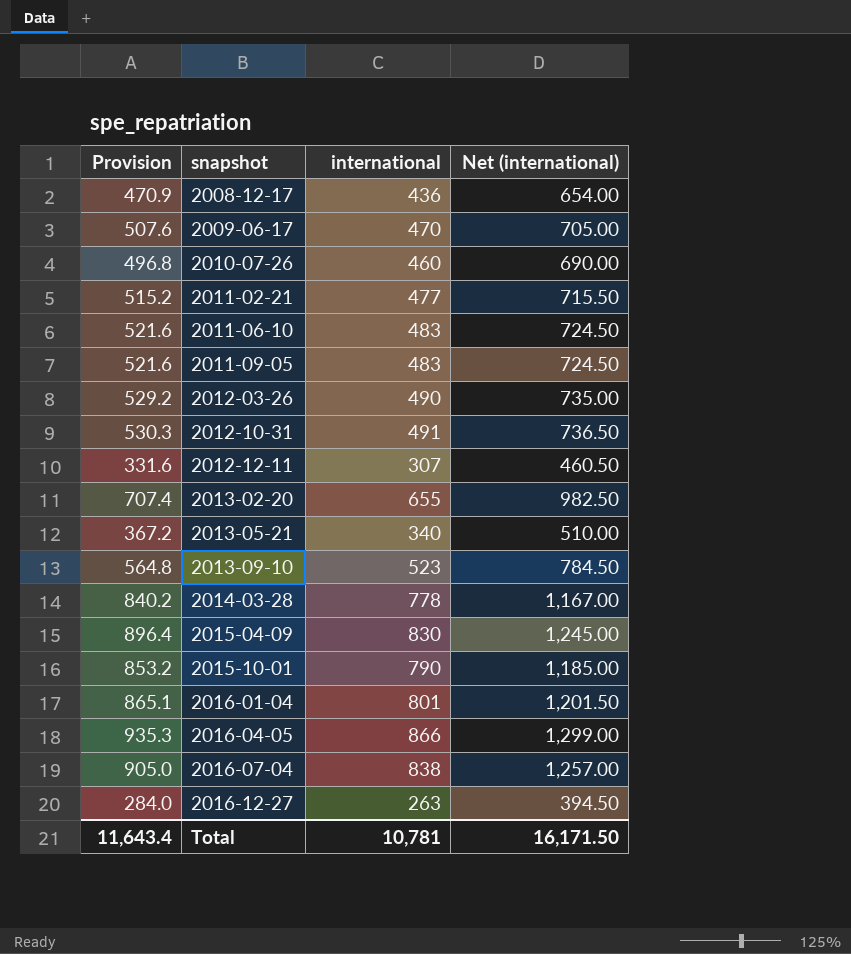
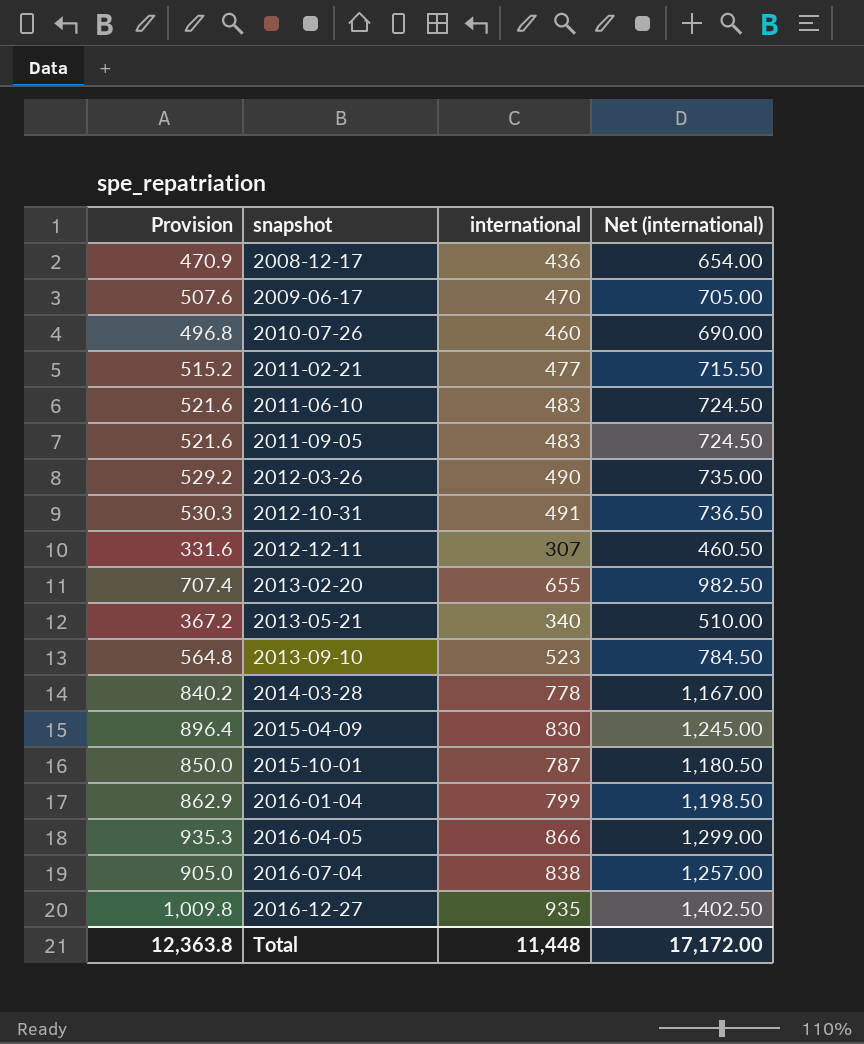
2015-10-01 | Provision: 853.2 -> 850.0
2015-10-01 | international: 790 -> 787
2015-10-01 | Net (international): 1,185.00 -> 1,180.50
2016-01-04 | Provision: 865.1 -> 862.9
2016-01-04 | international: 801 -> 799
2016-01-04 | Net (international): 1,201.50 -> 1,198.50
2016-12-27 | Provision: 284.0 -> 1,009.8
2016-12-27 | international: 263 -> 935
2016-12-27 | Net (international): 394.50 -> 1,402.50
Total | Provision: 11,643.4 -> 12,363.8
Total | international: 10,781 -> 11,448
Total | Net (international): 16,171.50 -> 17,172.00

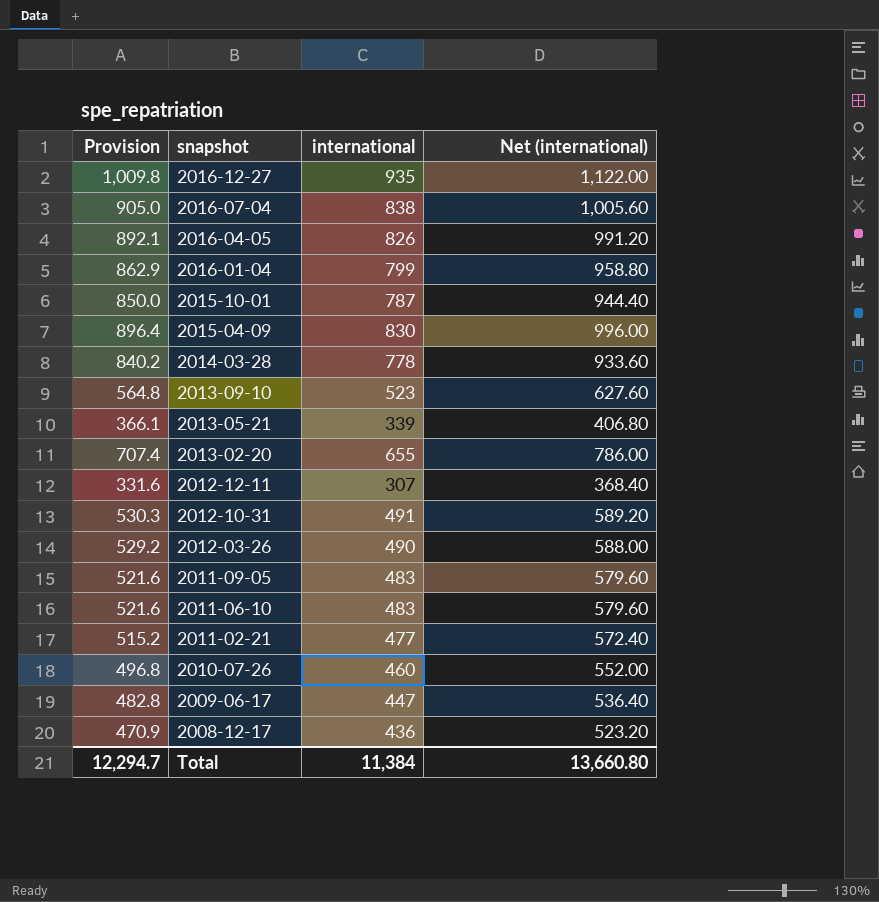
row order: snapshot ascending -> snapshot descending
column Net (international) | formula: [international] * 1.5 -> [international] * 1.2
2016-04-05 | Provision: 935.3 -> 892.1
2016-04-05 | international: 866 -> 826
2013-05-21 | Provision: 367.2 -> 366.1
2013-05-21 | international: 340 -> 339
2009-06-17 | Provision: 507.6 -> 482.8
2009-06-17 | international: 470 -> 447
Total | Provision: 12,363.8 -> 12,294.7
Total | international: 11,448 -> 11,384
Total | Net (international): 17,172.00 -> 13,660.80

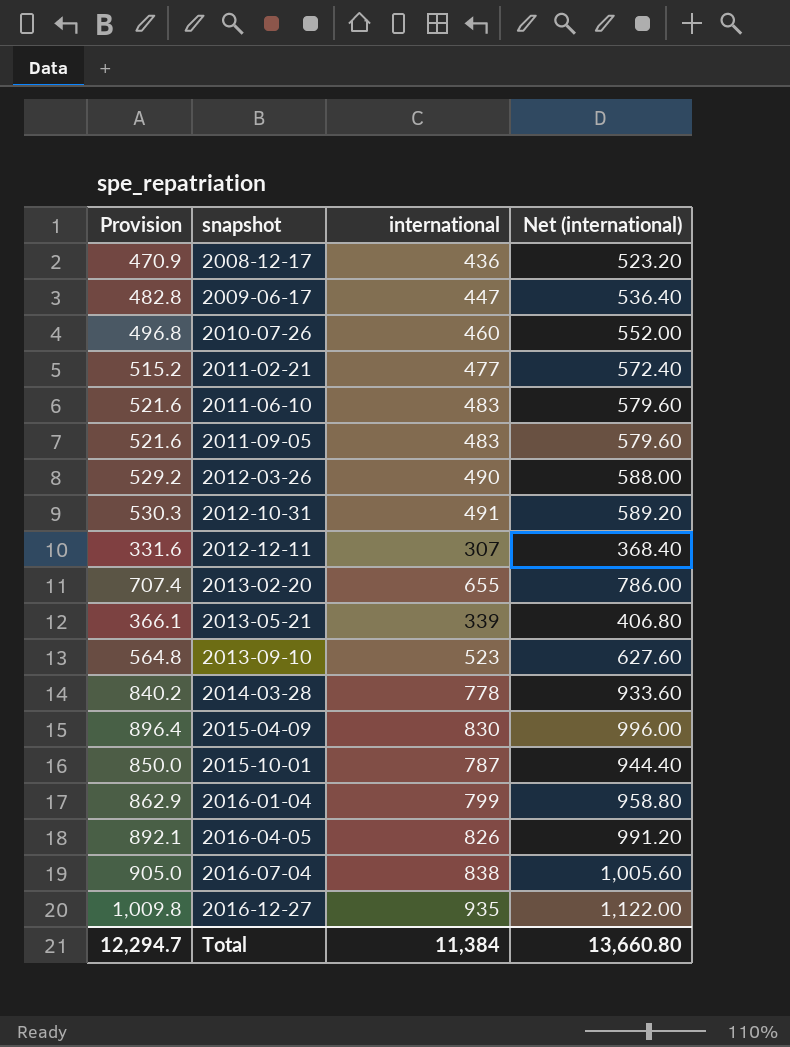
row order: snapshot descending -> snapshot ascending

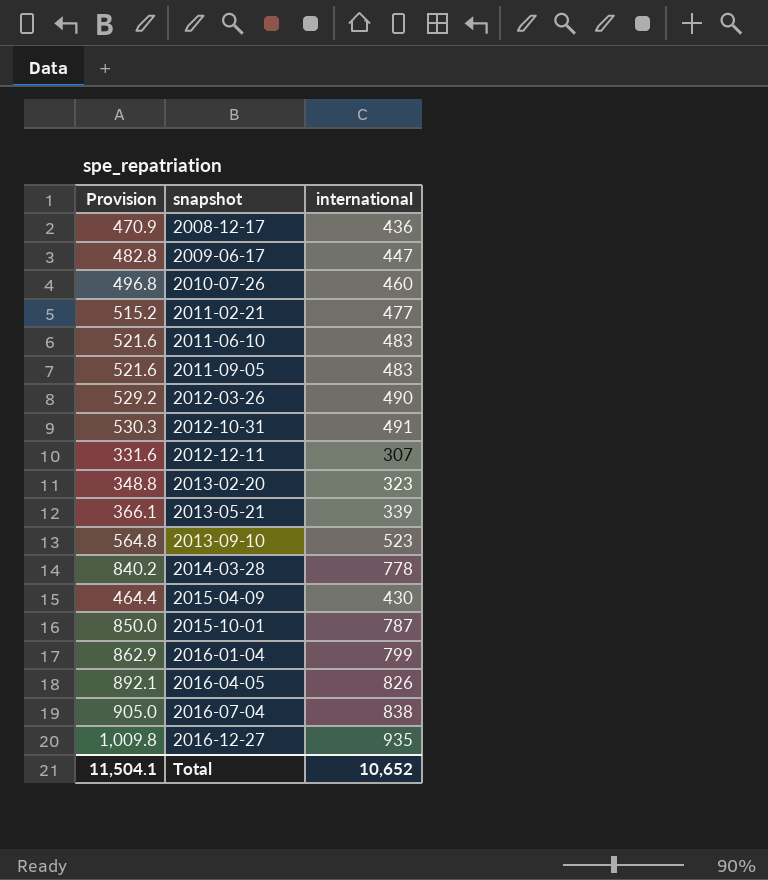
column Net (international) | formula: [international] * 1.2 -> none
2013-02-20 | Provision: 707.4 -> 348.8
2013-02-20 | international: 655 -> 323
2015-04-09 | Provision: 896.4 -> 464.4
2015-04-09 | international: 830 -> 430
Total | Provision: 12,294.7 -> 11,504.1
Total | international: 11,384 -> 10,652

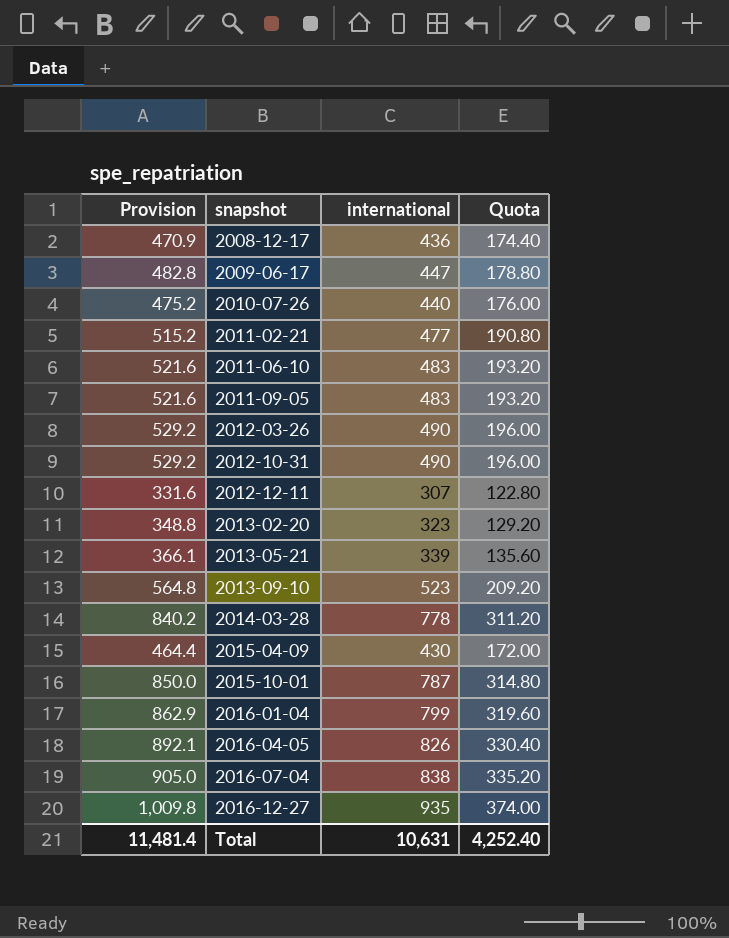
column Quota | formula: none -> [international] * 0.4
2010-07-26 | Provision: 496.8 -> 475.2
2010-07-26 | international: 460 -> 440
2012-10-31 | Provision: 530.3 -> 529.2
2012-10-31 | international: 491 -> 490
Total | Provision: 11,504.1 -> 11,481.4
Total | international: 10,652 -> 10,631

